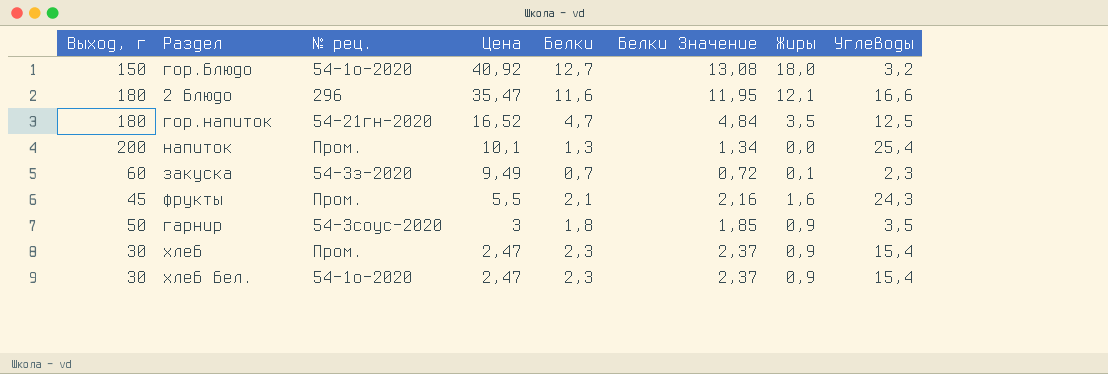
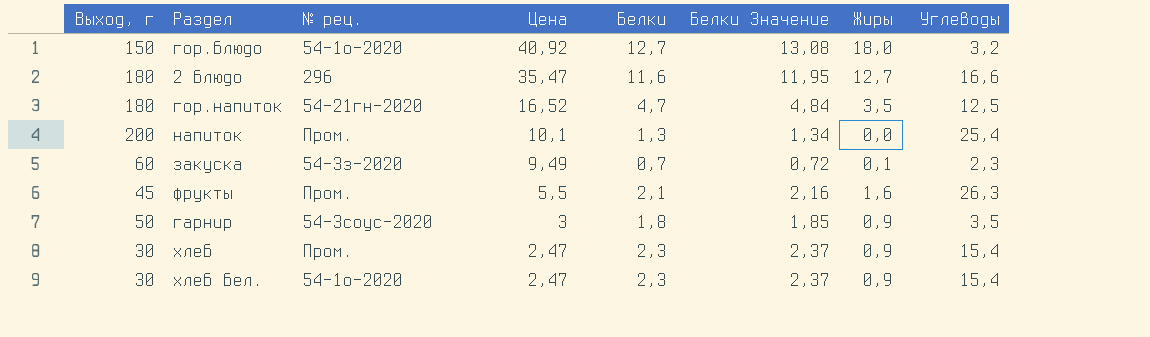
2 блюдо | Жиры: 12,1 -> 12,7
фрукты | Углеводы: 24,3 -> 26,3

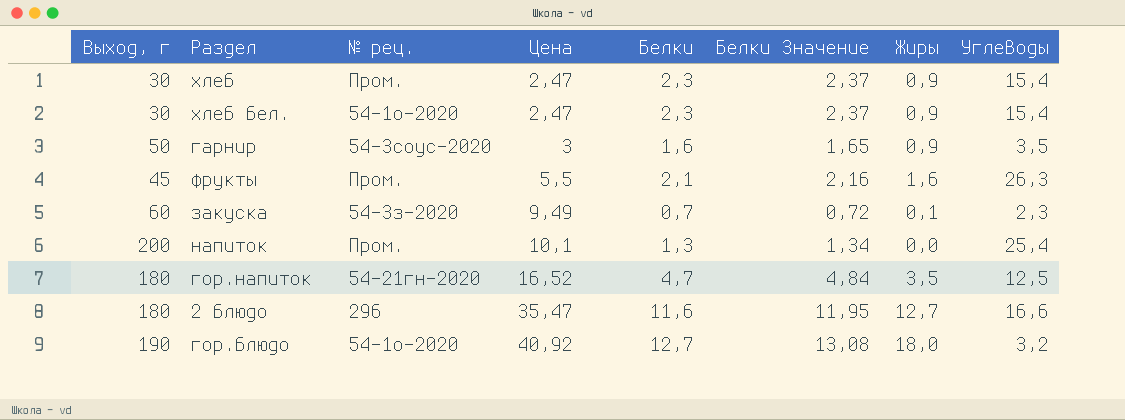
row order: Цена descending -> Цена ascending
гарнир | Белки: 1,8 -> 1,6
гарнир | Белки Значение: 1,85 -> 1,65
гор.блюдо | Выход, г: 150 -> 190

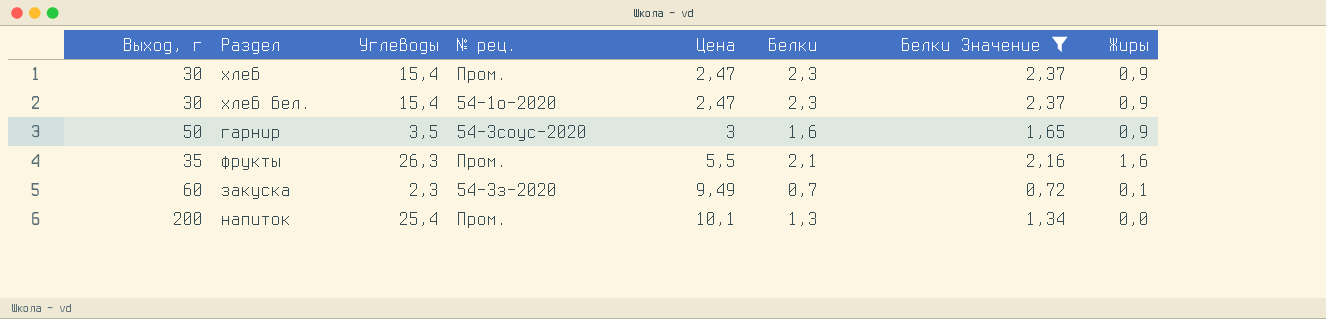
filter: none -> Белки Значение <= 2,37
column Углеводы | position: 8 -> 3
фрукты | Выход, г: 45 -> 35

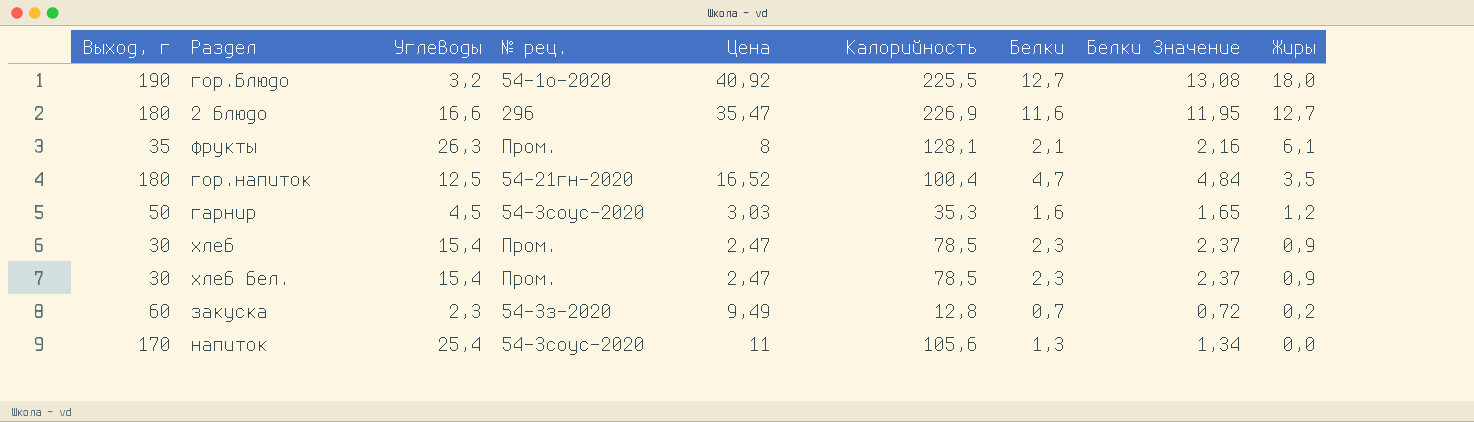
filter: Белки Значение <= 2,37 -> none
row order: Цена ascending -> Жиры descending
column Калорийность | position: none -> 6
фрукты | Цена: 5,5 -> 8
фрукты | Жиры: 1,6 -> 6,1
гарнир | Углеводы: 3,5 -> 4,5
гарнир | Цена: 3 -> 3,03
гарнир | Жиры: 0,9 -> 1,2
хлеб бел. | № рец.: 54-1о-2020 -> Пром.
закуска | Жиры: 0,1 -> 0,2
напиток | Выход, г: 200 -> 170
напиток | № рец.: Пром. -> 54-3соус-2020
напиток | Цена: 10,1 -> 11

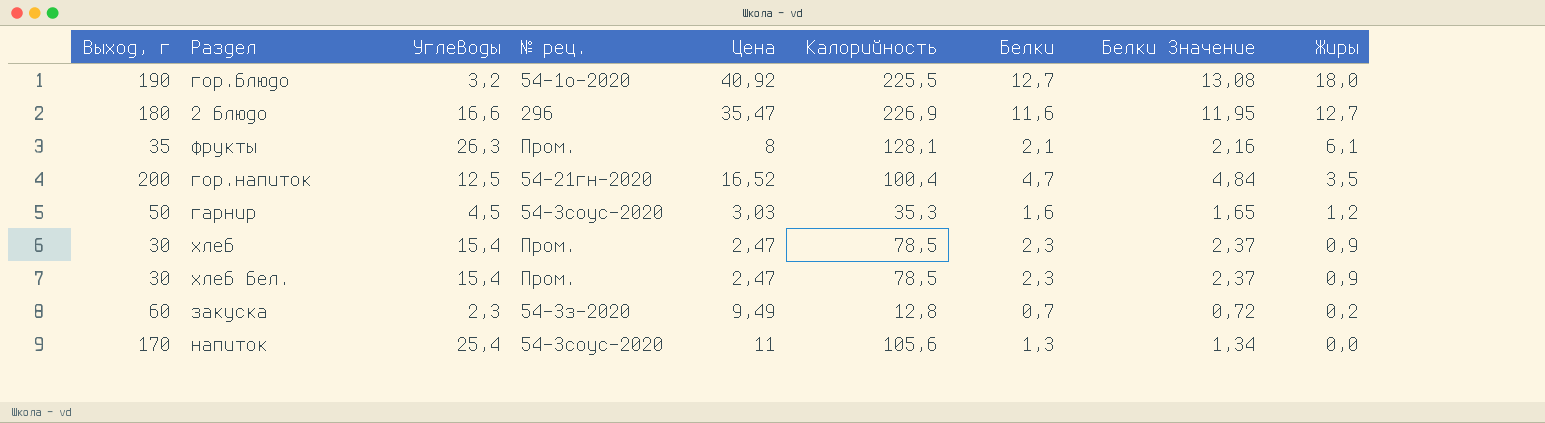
гор.напиток | Выход, г: 180 -> 200

